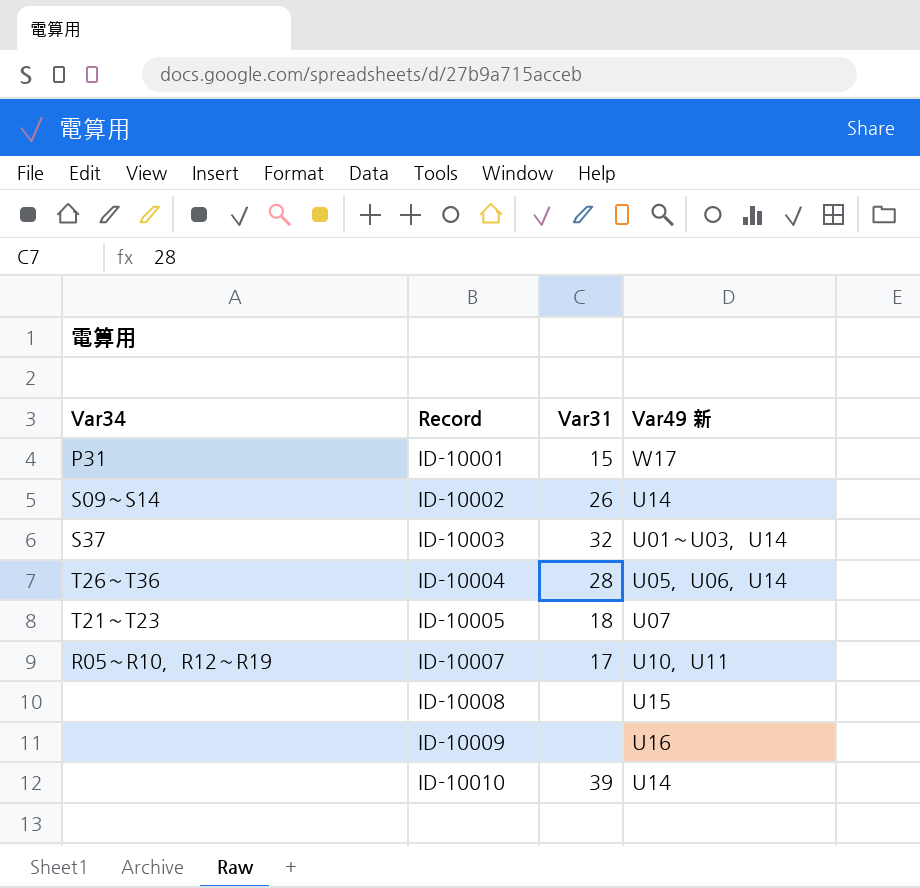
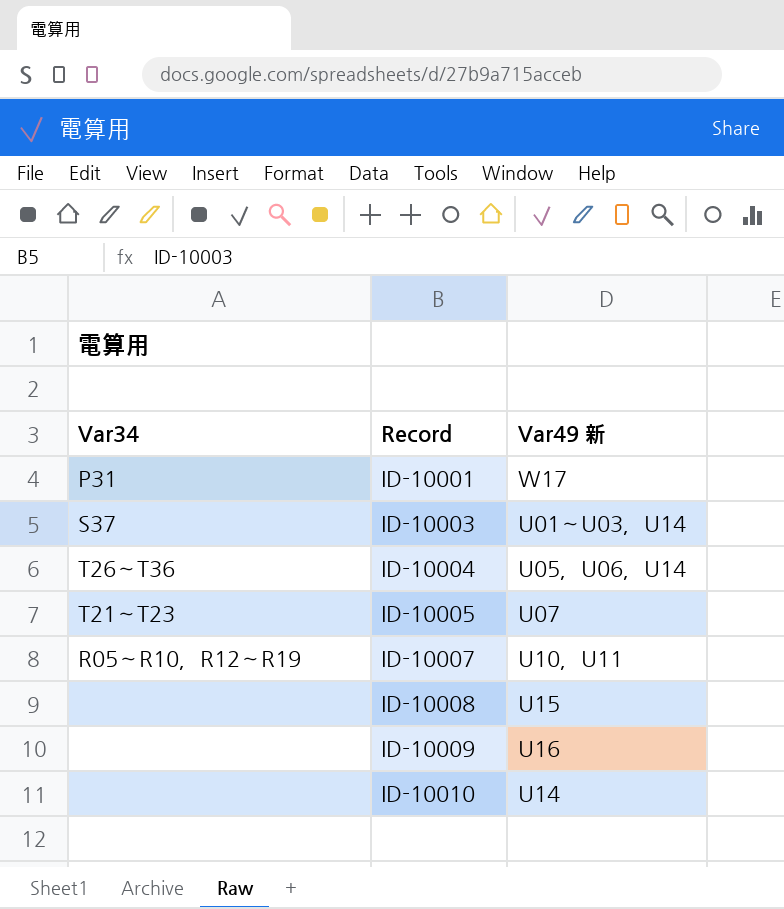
column Var31 | position: 3 -> none
row ID-10002: S09～S14 | 26 | U14 -> none

